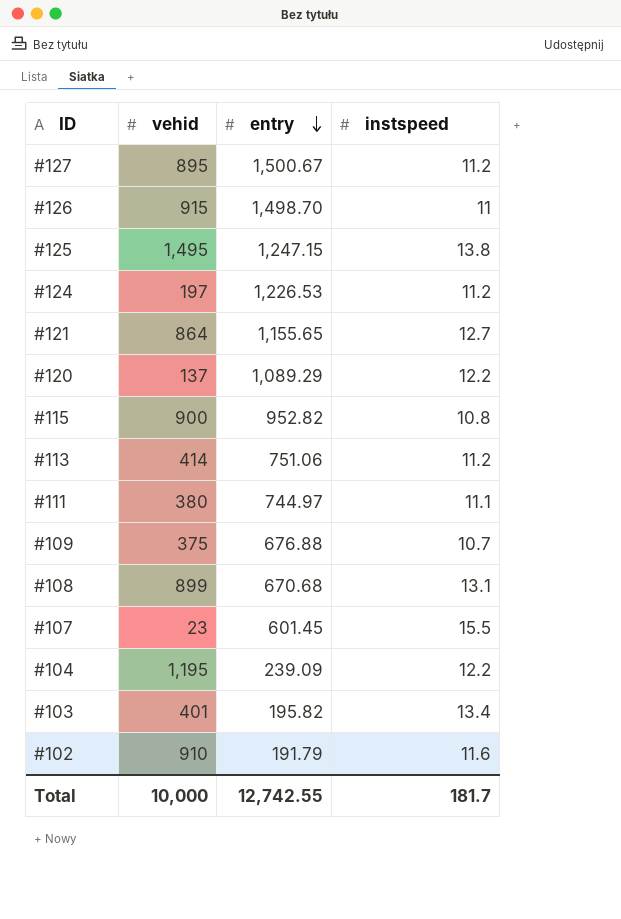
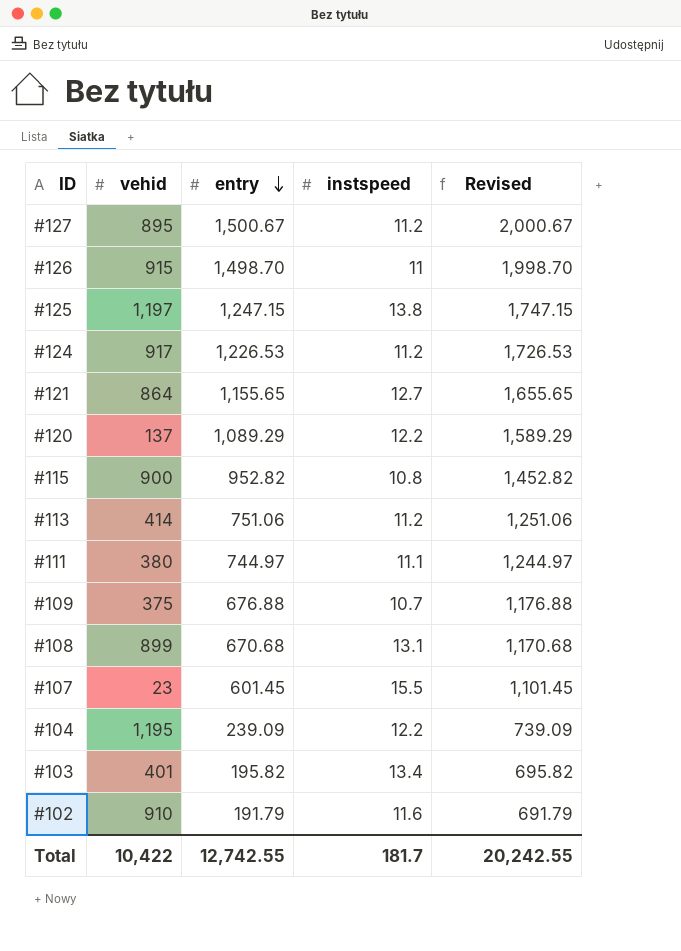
column Revised | formula: none -> [entry] + 500
#125 | vehid: 1,495 -> 1,197
#124 | vehid: 197 -> 917
Total | vehid: 10,000 -> 10,422

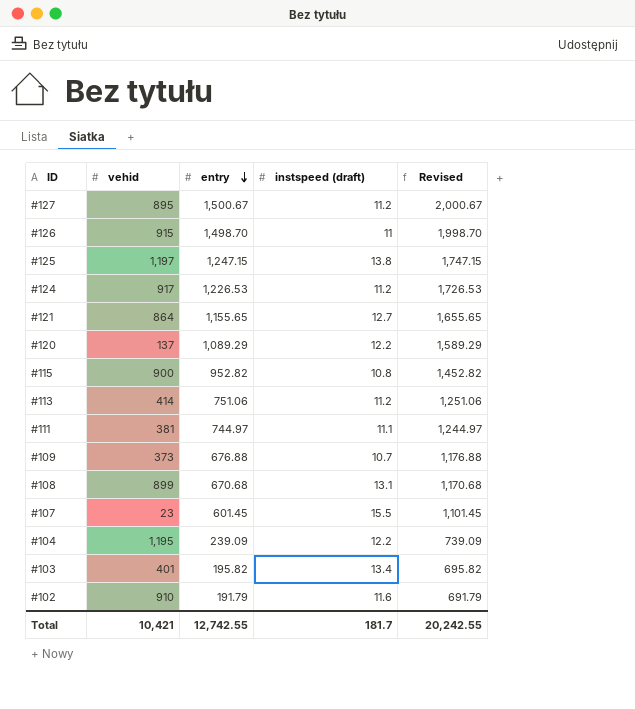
column name: instspeed -> instspeed (draft)
#111 | vehid: 380 -> 381
#109 | vehid: 375 -> 373
Total | vehid: 10,422 -> 10,421

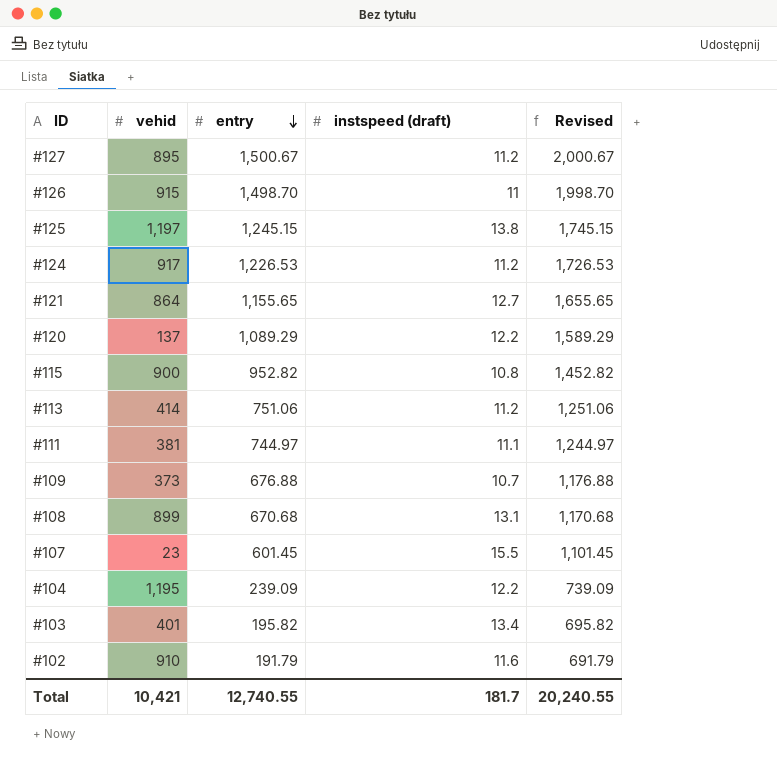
#125 | entry: 1,247.15 -> 1,245.15
#125 | Revised: 1,747.15 -> 1,745.15
Total | entry: 12,742.55 -> 12,740.55
Total | Revised: 20,242.55 -> 20,240.55

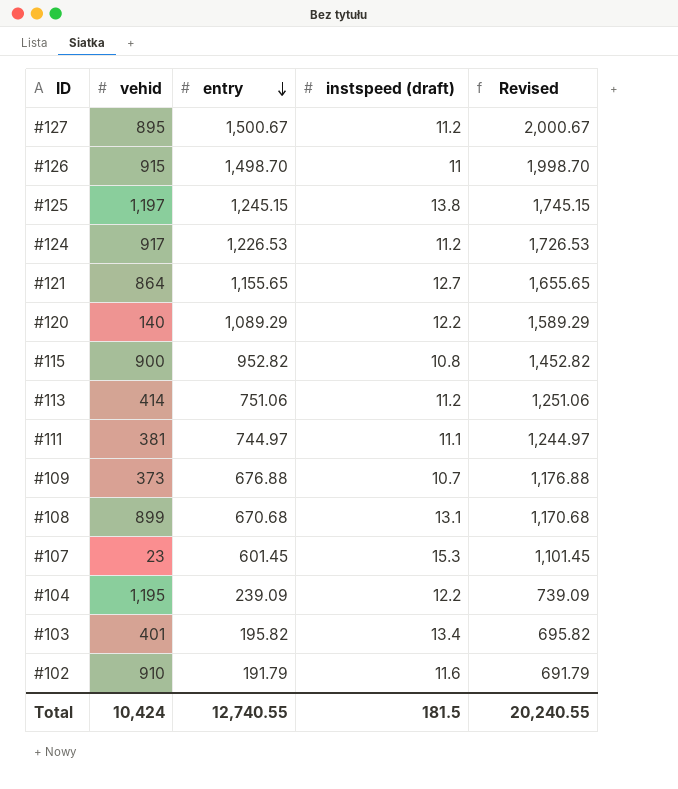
#120 | vehid: 137 -> 140
#107 | instspeed (draft): 15.5 -> 15.3
Total | vehid: 10,421 -> 10,424
Total | instspeed (draft): 181.7 -> 181.5

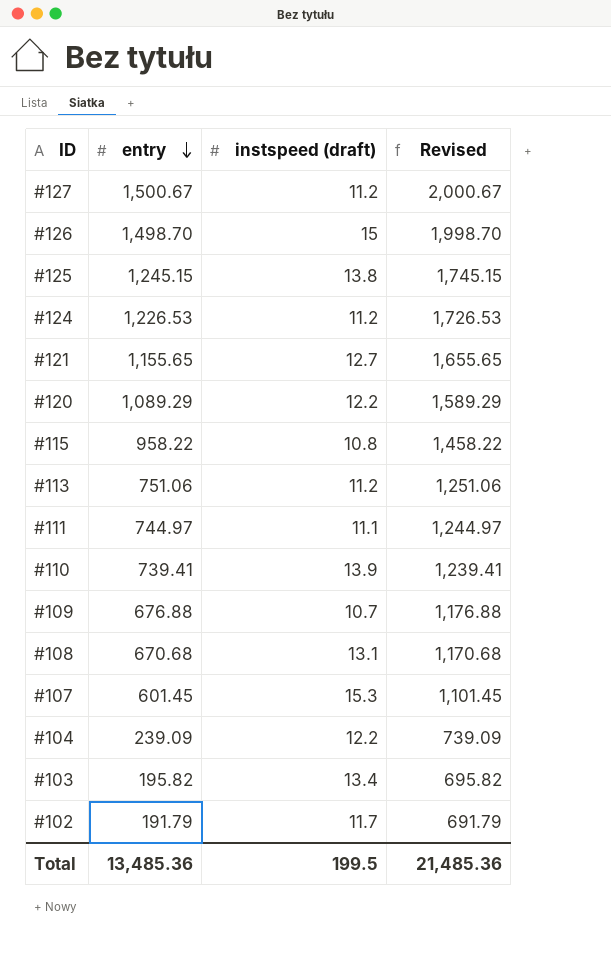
column vehid | position: 2 -> none
#126 | instspeed (draft): 11 -> 15
#115 | entry: 952.82 -> 958.22
#115 | Revised: 1,452.82 -> 1,458.22
row #110: none -> 739.41 | 13.9 | 1,239.41
#102 | instspeed (draft): 11.6 -> 11.7
Total | entry: 12,740.55 -> 13,485.36
Total | instspeed (draft): 181.5 -> 199.5
Total | Revised: 20,240.55 -> 21,485.36

